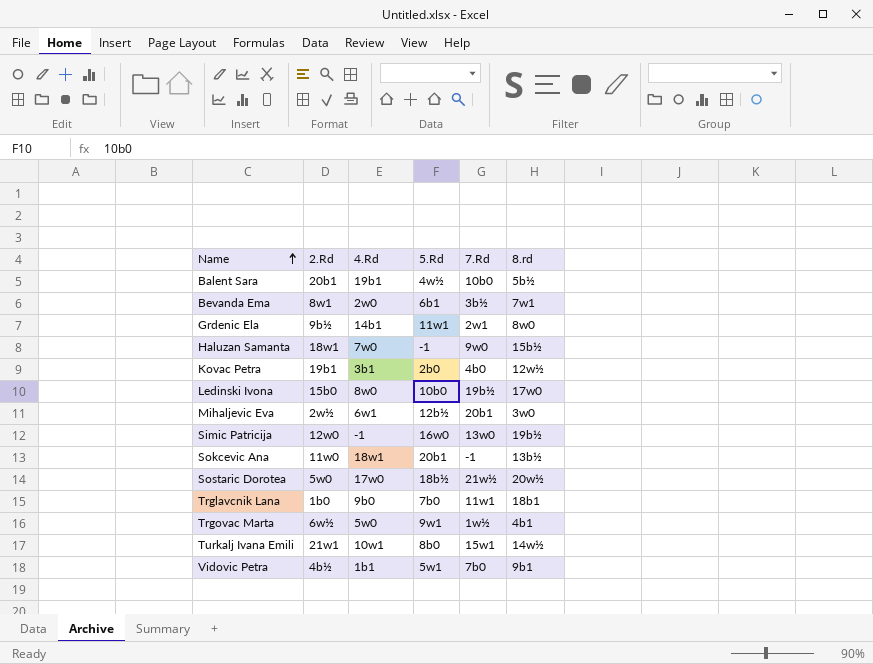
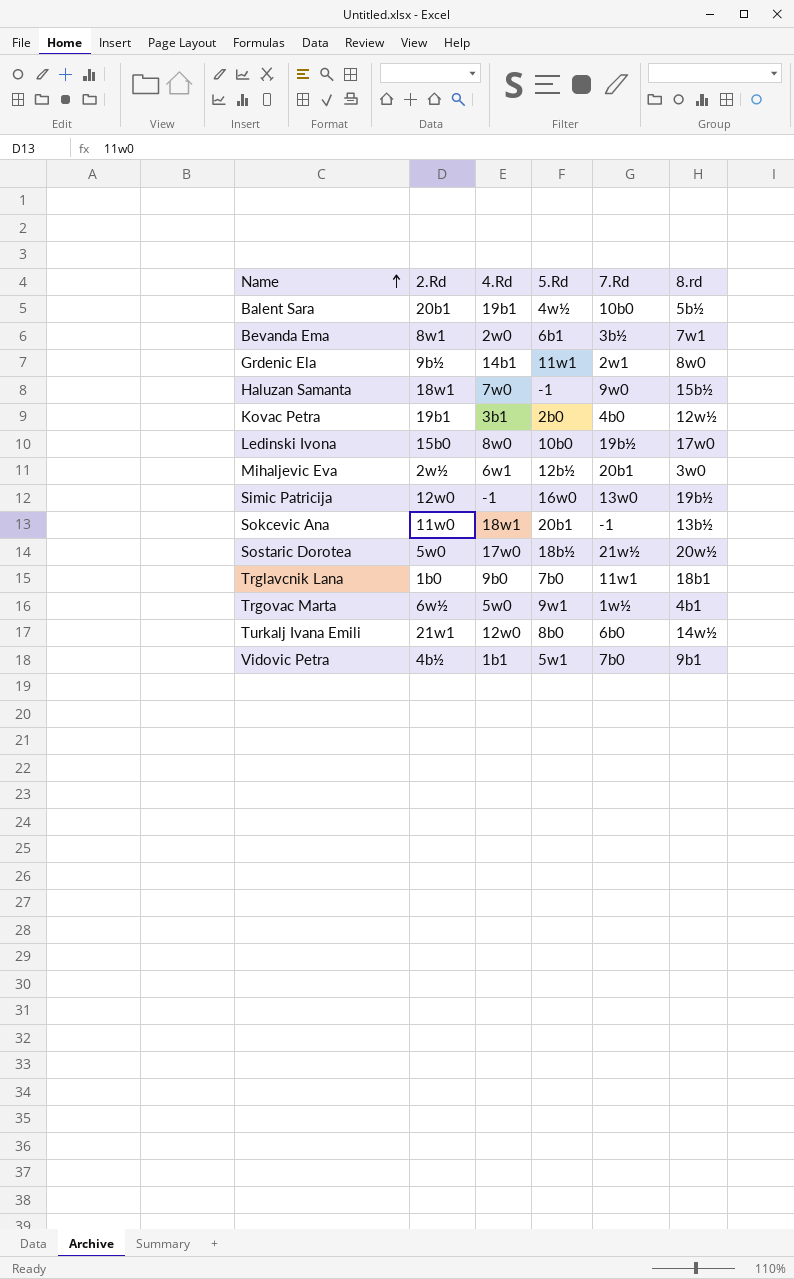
Turkalj Ivana Emili | 4.Rd: 10w1 -> 12w0
Turkalj Ivana Emili | 7.Rd: 15w1 -> 6b0

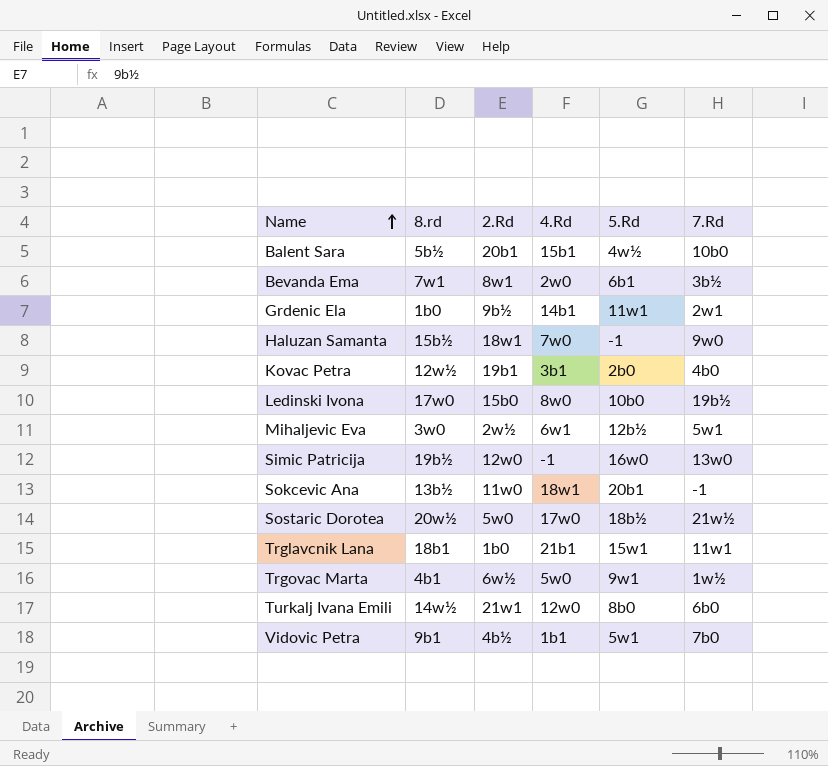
column 8.rd | position: 6 -> 2
Balent Sara | 4.Rd: 19b1 -> 15b1
Grdenic Ela | 8.rd: 8w0 -> 1b0
Mihaljevic Eva | 7.Rd: 20b1 -> 5w1
Trglavcnik Lana | 4.Rd: 9b0 -> 21b1
Trglavcnik Lana | 5.Rd: 7b0 -> 15w1

